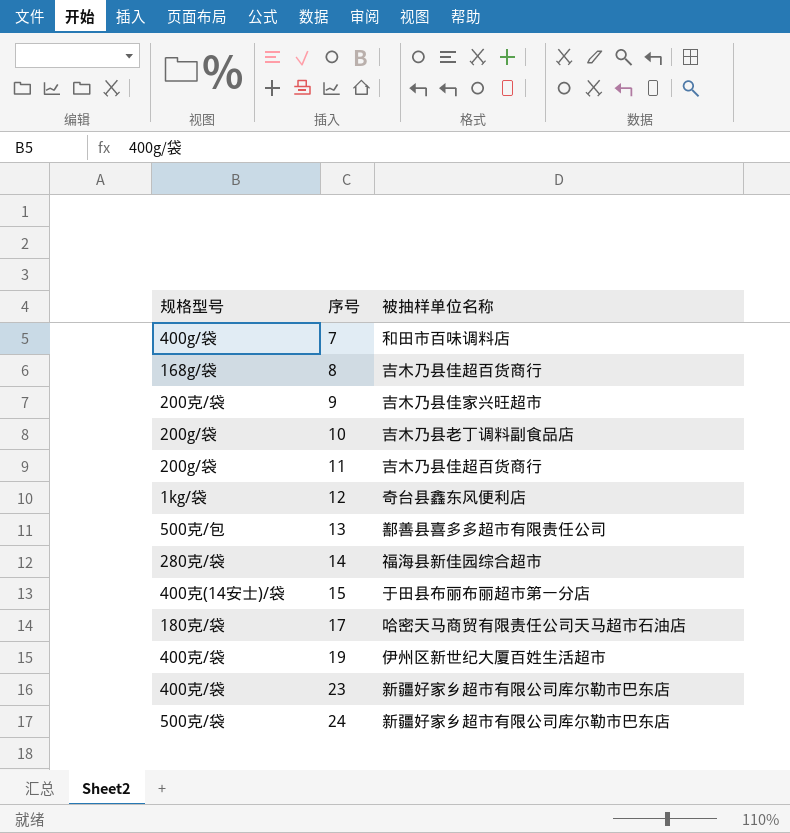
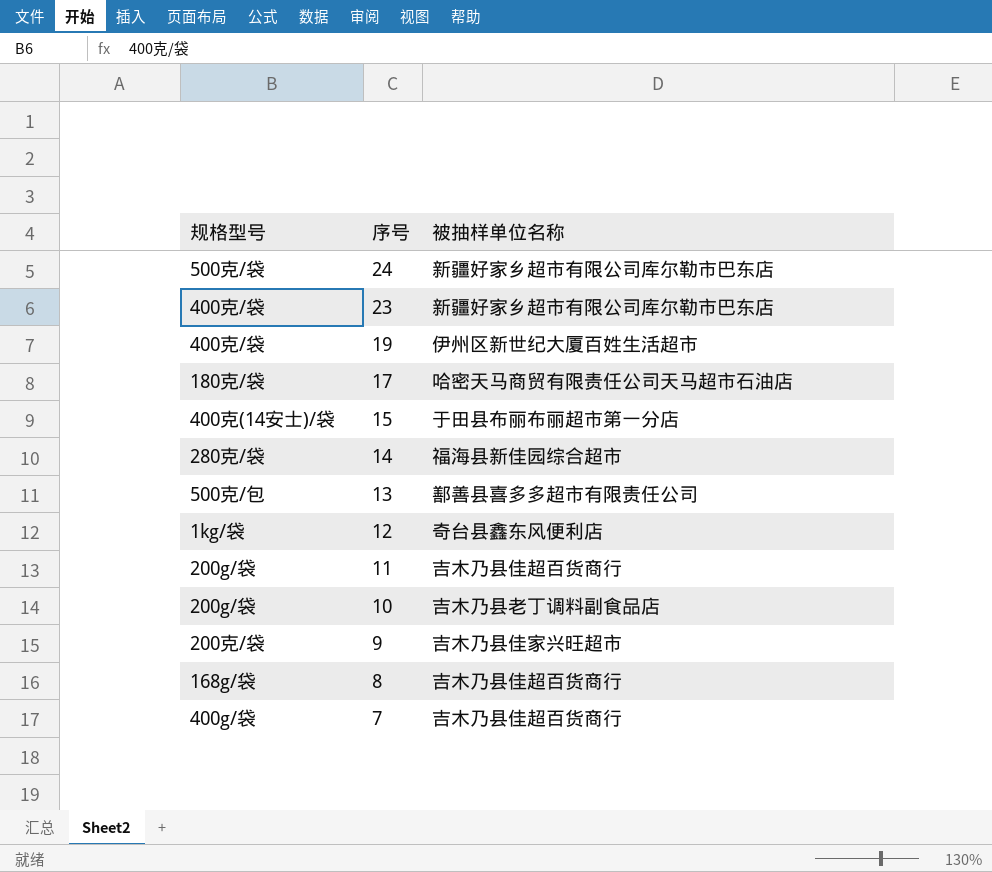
row order: 序号 ascending -> 序号 descending
7 | 被抽样单位名称: 和田市百味调料店 -> 吉木乃县佳超百货商行

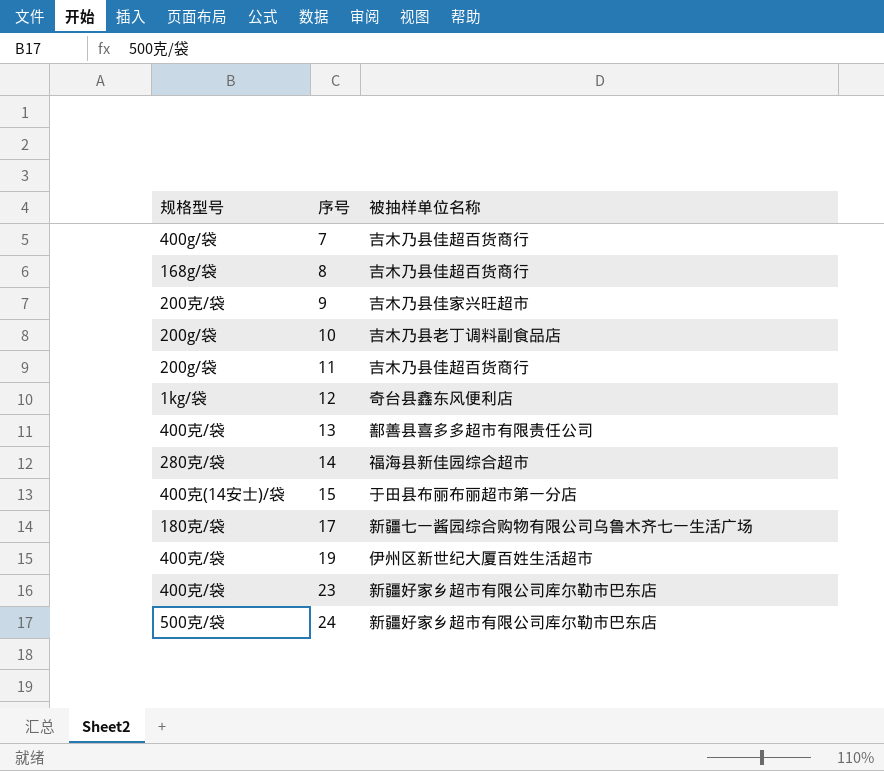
row order: 序号 descending -> 序号 ascending
13 | 规格型号: 500克/包 -> 400克/袋
17 | 被抽样单位名称: 哈密天马商贸有限责任公司天马超市石油店 -> 新疆七一酱园综合购物有限公司乌鲁木齐七一生活广场

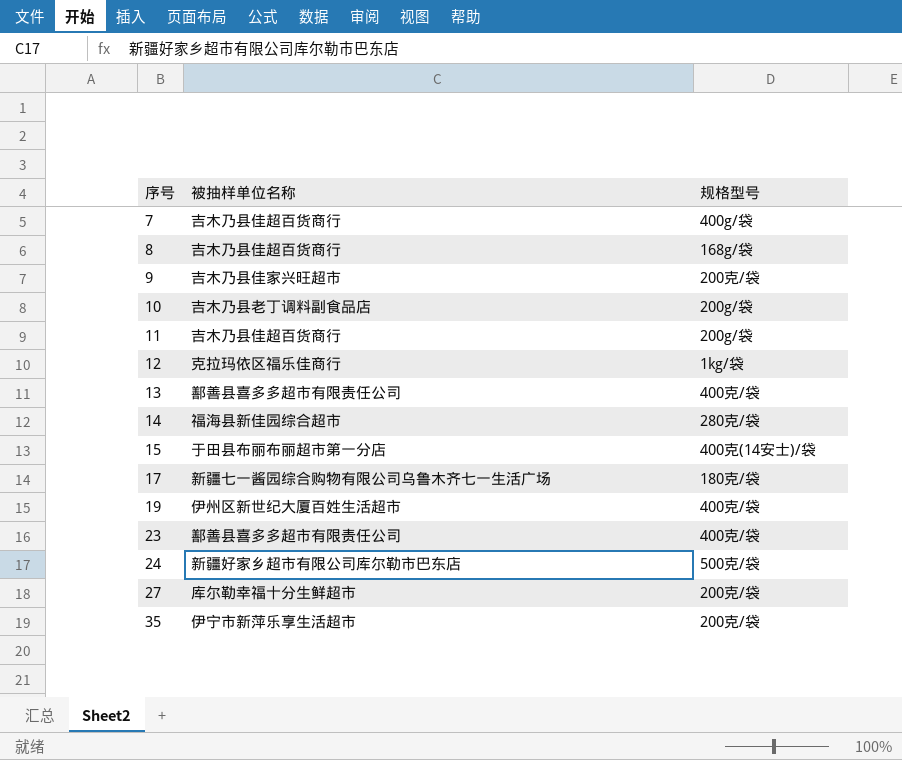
column 规格型号 | position: 1 -> 3
12 | 被抽样单位名称: 奇台县鑫东风便利店 -> 克拉玛依区福乐佳商行
23 | 被抽样单位名称: 新疆好家乡超市有限公司库尔勒市巴东店 -> 鄯善县喜多多超市有限责任公司
row 27: none -> 库尔勒幸福十分生鲜超市 | 200克/袋
row 35: none -> 伊宁市新萍乐享生活超市 | 200克/袋

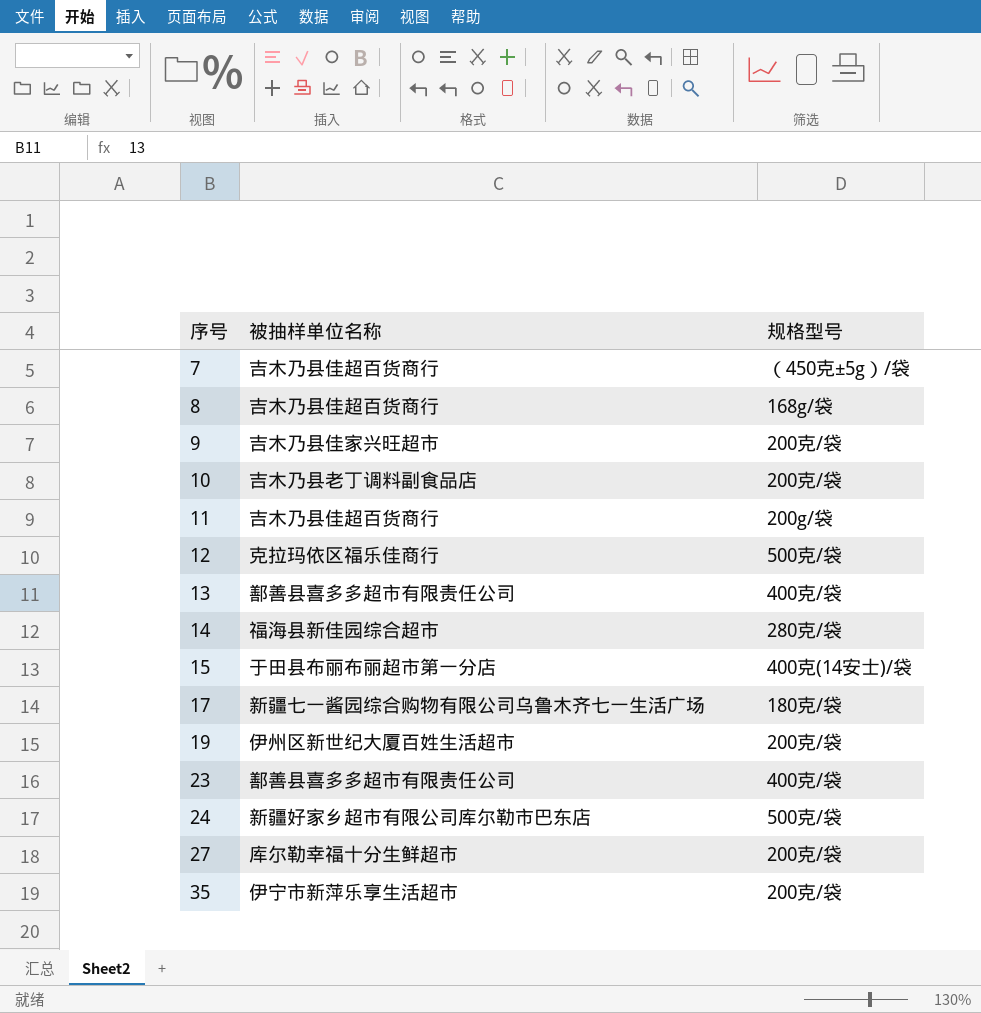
7 | 规格型号: 400g/袋 -> （450克±5g）/袋
10 | 规格型号: 200g/袋 -> 200克/袋
12 | 规格型号: 1kg/袋 -> 500克/袋
19 | 规格型号: 400克/袋 -> 200克/袋

